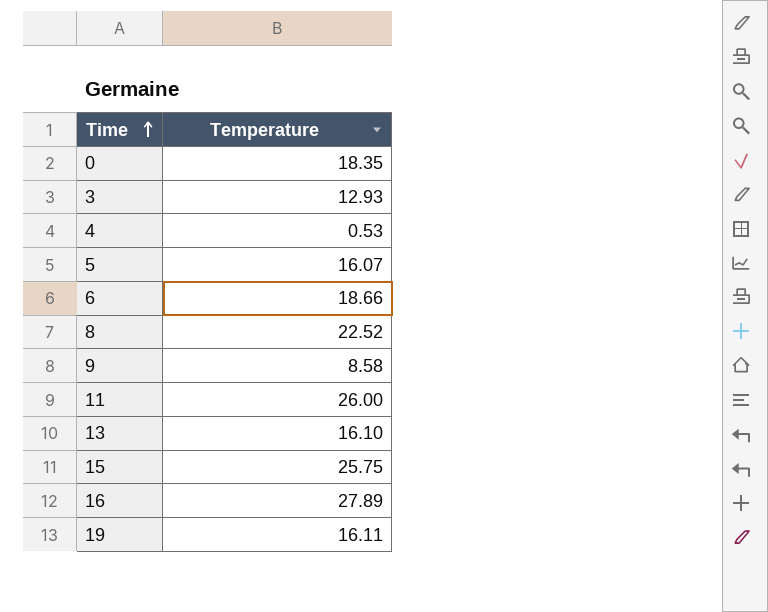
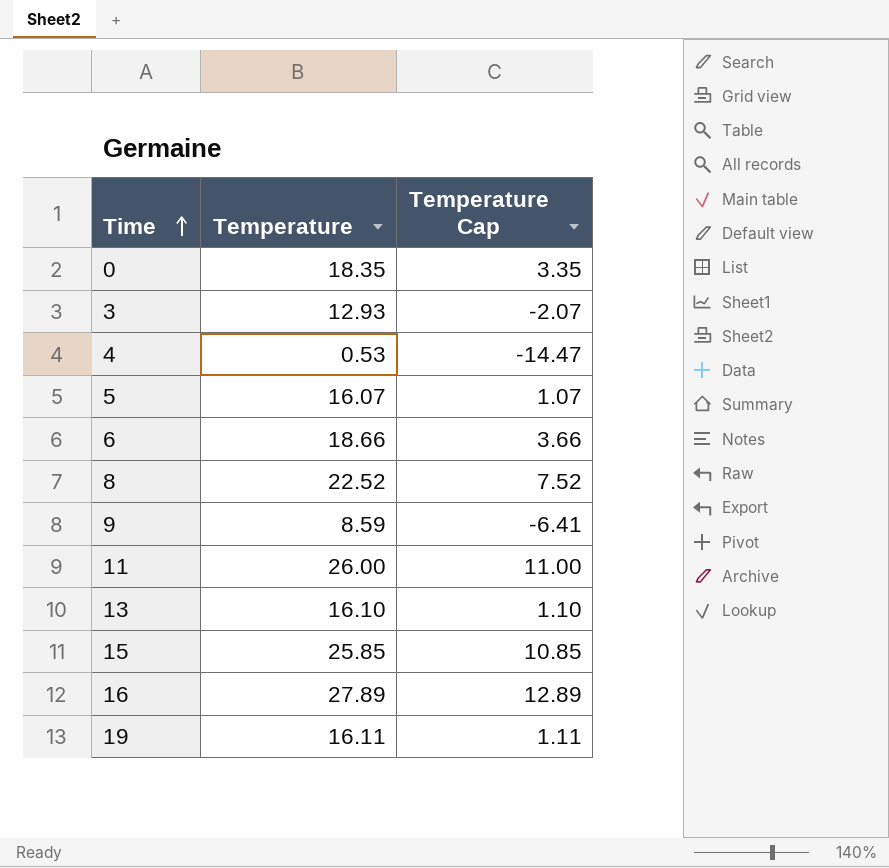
column Temperature Cap | formula: none -> [Temperature] - 15
9 | Temperature: 8.58 -> 8.59
15 | Temperature: 25.75 -> 25.85

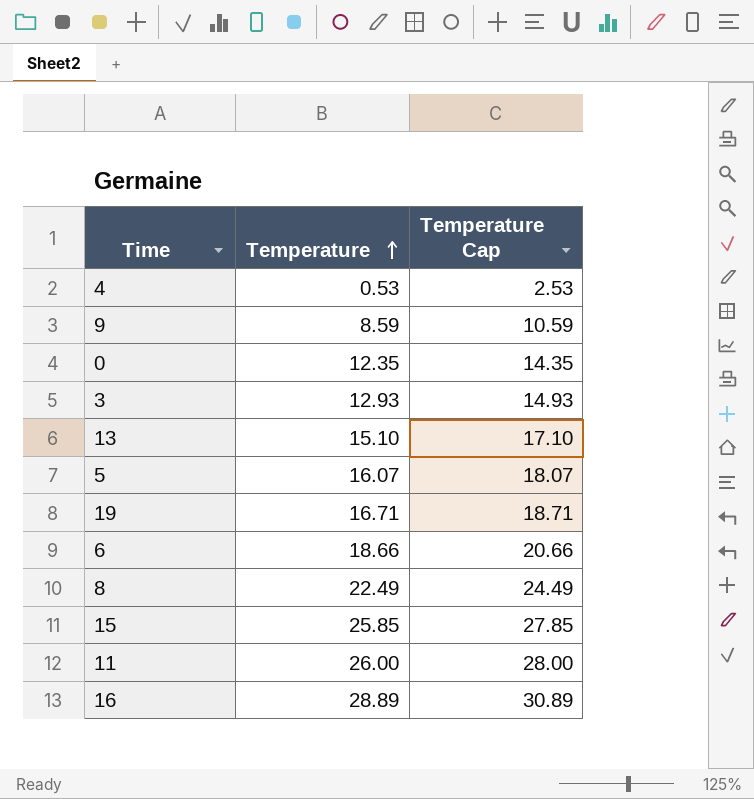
row order: Time ascending -> Temperature ascending
column Temperature Cap | formula: [Temperature] - 15 -> [Temperature] + 2
0 | Temperature: 18.35 -> 12.35
13 | Temperature: 16.10 -> 15.10
19 | Temperature: 16.11 -> 16.71
8 | Temperature: 22.52 -> 22.49
16 | Temperature: 27.89 -> 28.89

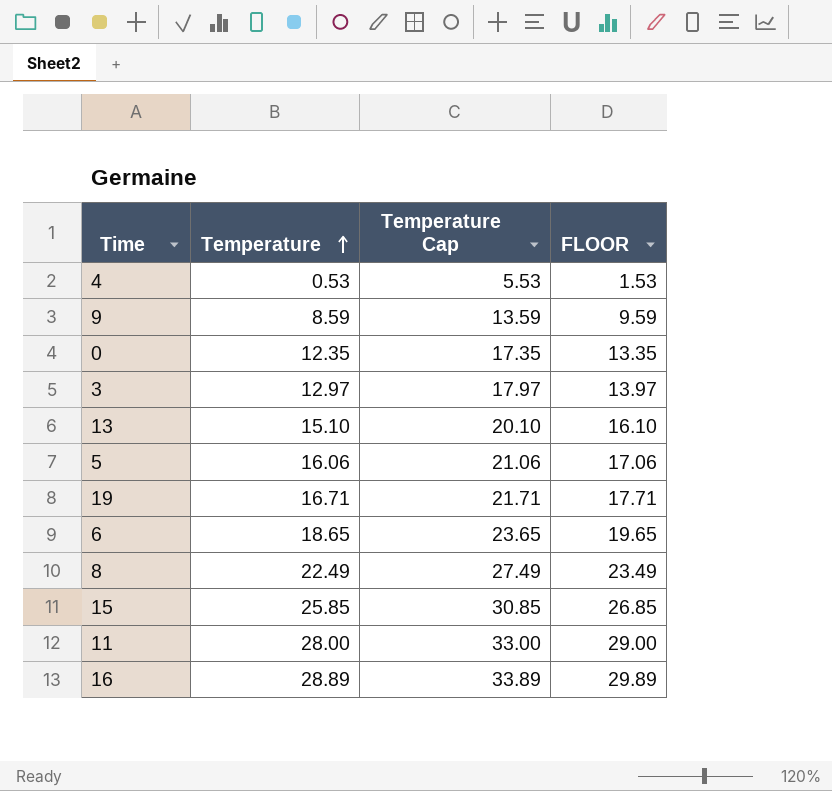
column Temperature Cap | formula: [Temperature] + 2 -> [Temperature] + 5
column FLOOR | formula: none -> [Temperature] + 1
3 | Temperature: 12.93 -> 12.97
5 | Temperature: 16.07 -> 16.06
6 | Temperature: 18.66 -> 18.65
11 | Temperature: 26.00 -> 28.00

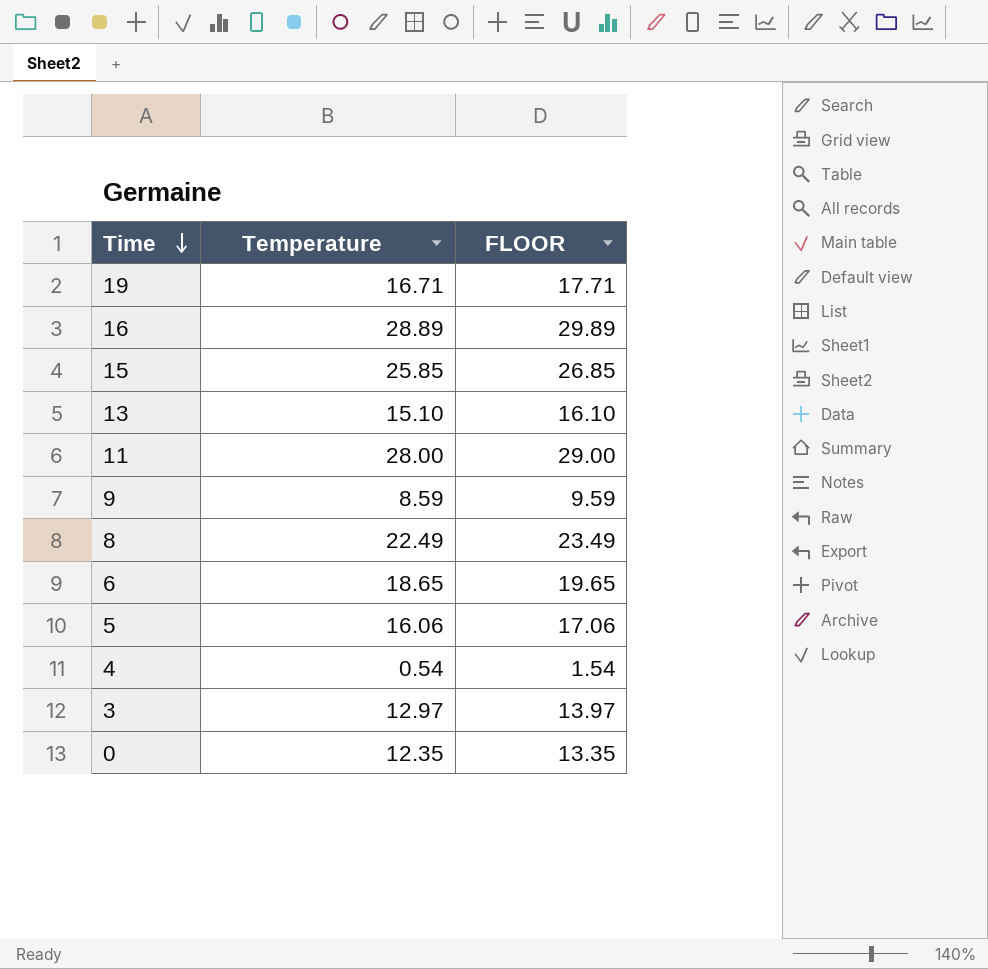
row order: Temperature ascending -> Time descending
column Temperature Cap | formula: [Temperature] + 5 -> none
4 | Temperature: 0.53 -> 0.54
4 | FLOOR: 1.53 -> 1.54

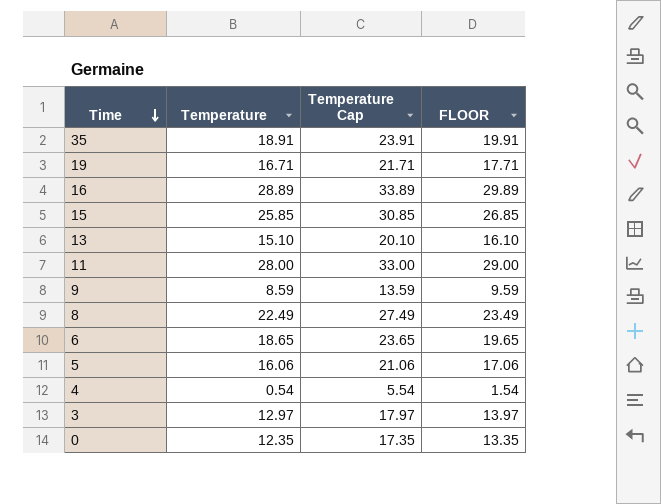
column Temperature Cap | formula: none -> [Temperature] + 5
row 35: none -> 18.91 | 23.91 | 19.91

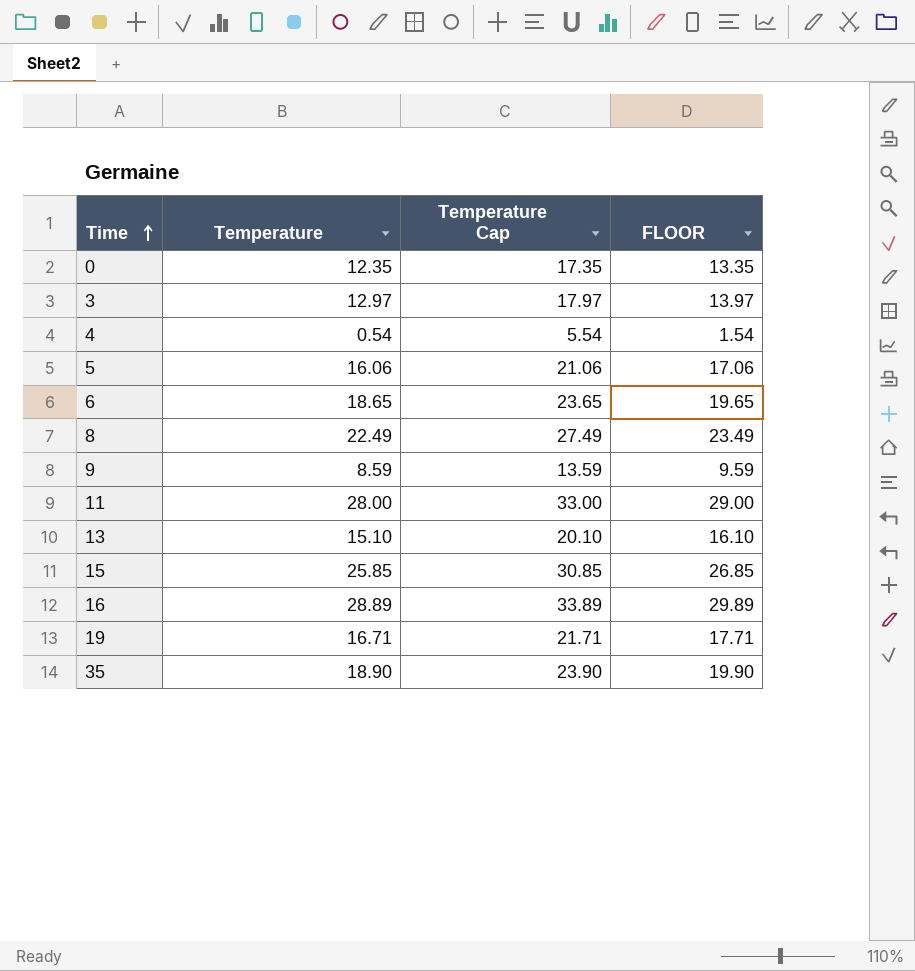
row order: Time descending -> Time ascending
35 | Temperature: 18.91 -> 18.90
35 | Temperature Cap: 23.91 -> 23.90
35 | FLOOR: 19.91 -> 19.90

